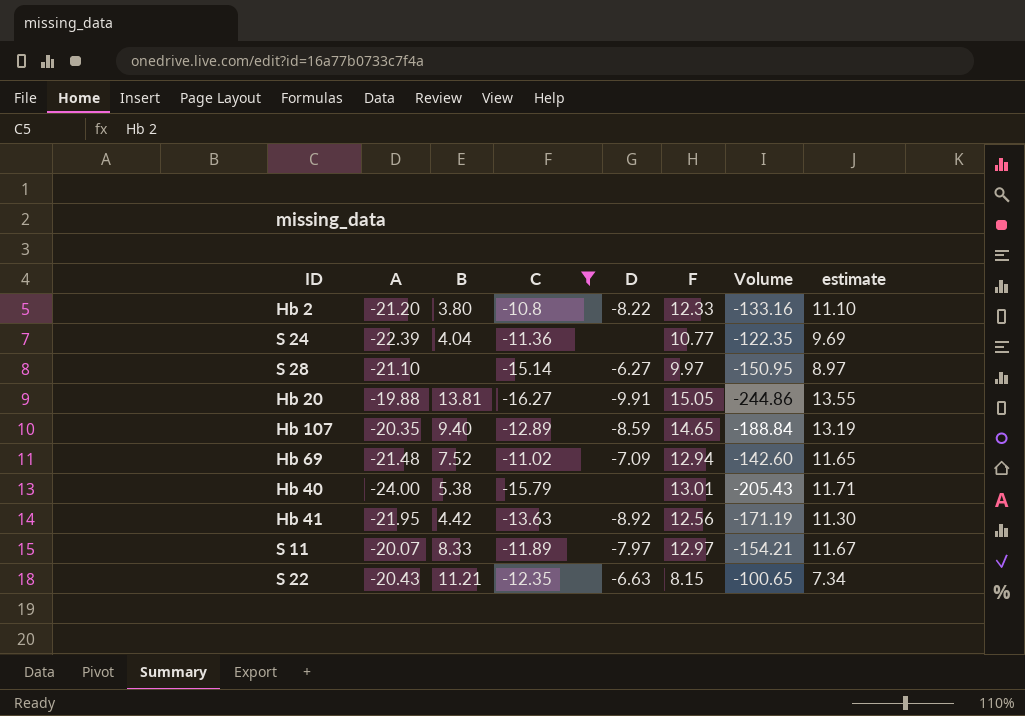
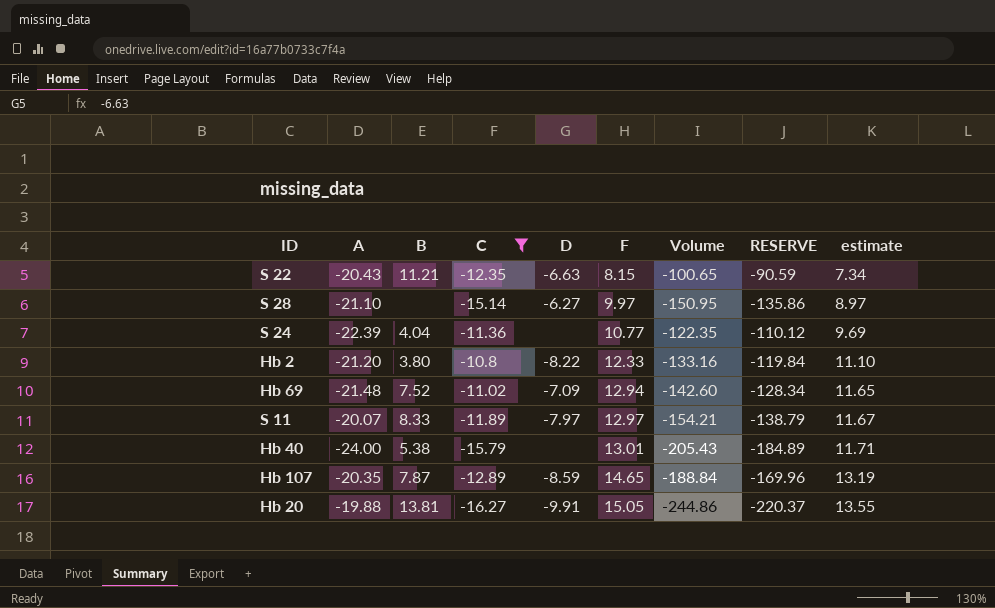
row order: none -> F ascending
column RESERVE | formula: none -> [Volume] * 0.9
row Hb 41: -21.95 | 4.42 | -13.63 | -8.92 | 12.56 | -171.19 | 11.30 -> none
Hb 107 | B: 9.40 -> 7.87

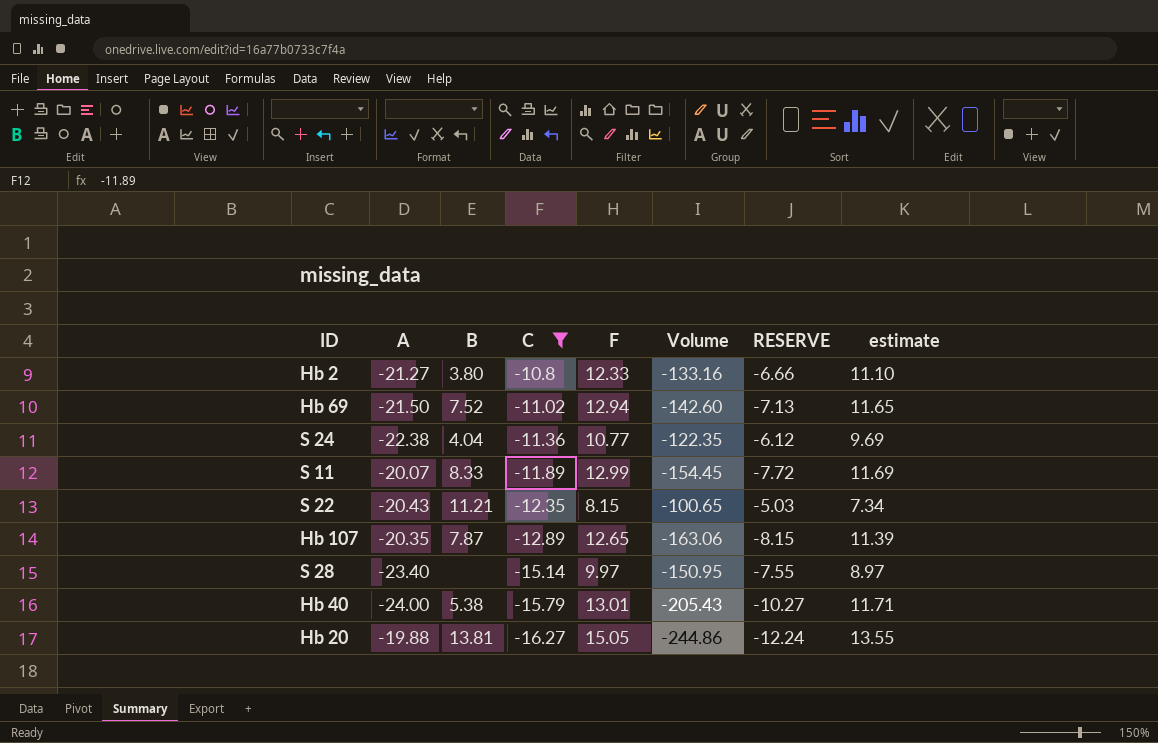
row order: F ascending -> C descending
column D | position: 5 -> none
column RESERVE | formula: [Volume] * 0.9 -> [Volume] * 0.05
Hb 2 | A: -21.20 -> -21.27
Hb 69 | A: -21.48 -> -21.50
S 24 | A: -22.39 -> -22.38
S 11 | F: 12.97 -> 12.99
S 11 | Volume: -154.21 -> -154.45
S 11 | estimate: 11.67 -> 11.69
Hb 107 | F: 14.65 -> 12.65
Hb 107 | Volume: -188.84 -> -163.06
Hb 107 | estimate: 13.19 -> 11.39
S 28 | A: -21.10 -> -23.40

